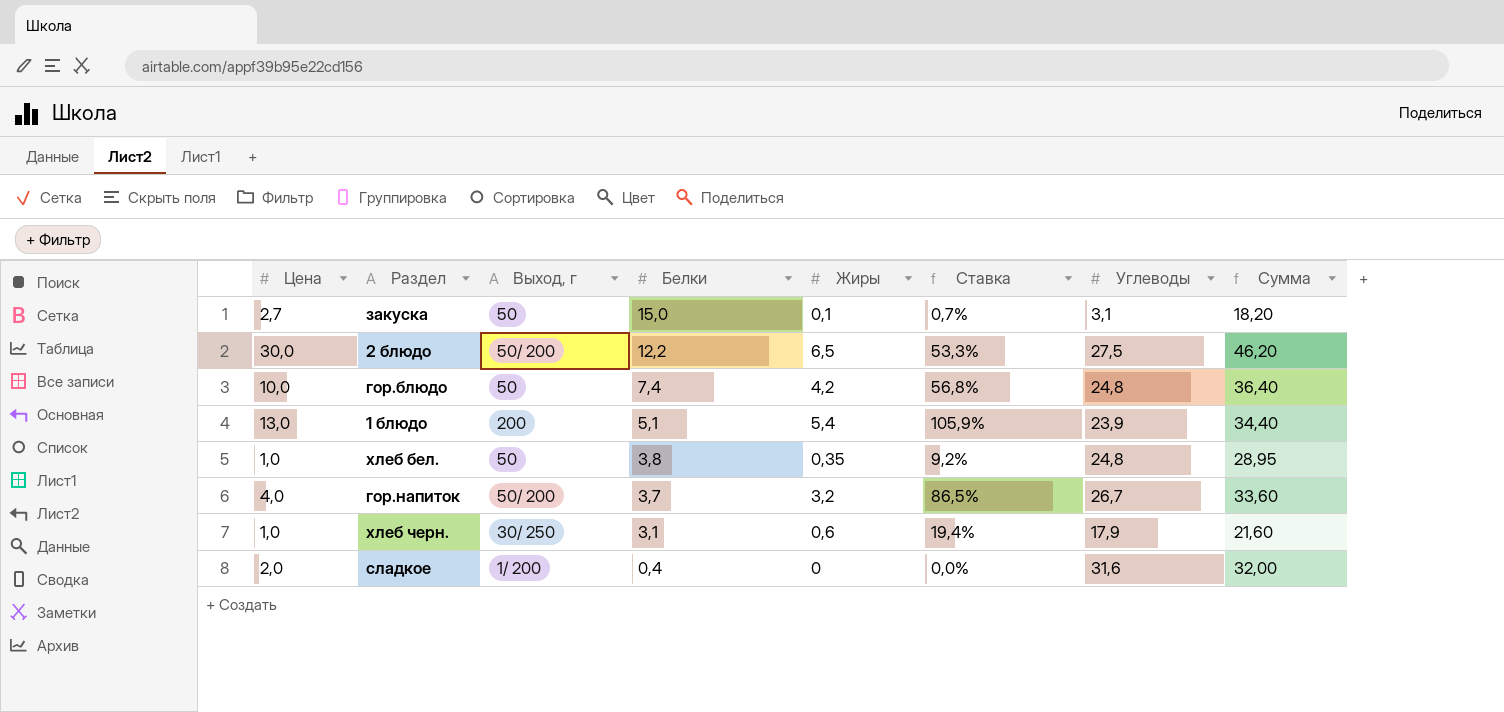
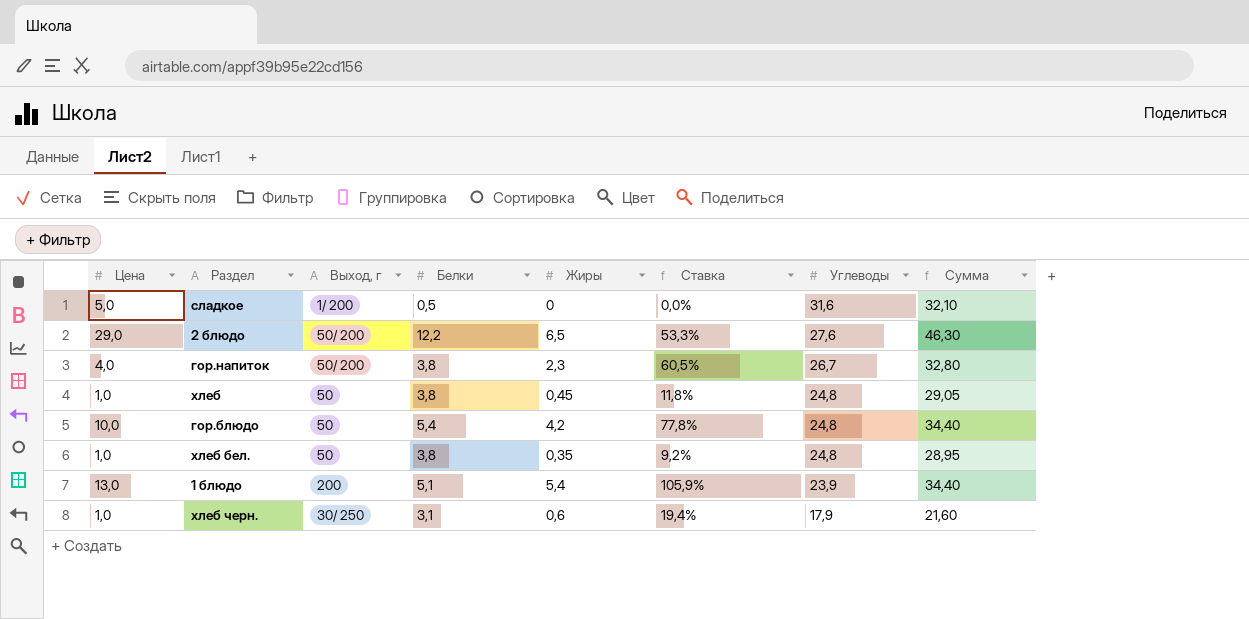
row order: Белки descending -> Углеводы descending
row закуска: 2,7 | 50 | 15,0 | 0,1 | 0,7% | 3,1 | 18,20 -> none
сладкое | Цена: 2,0 -> 5,0
сладкое | Белки: 0,4 -> 0,5
сладкое | Сумма: 32,00 -> 32,10
2 блюдо | Цена: 30,0 -> 29,0
2 блюдо | Углеводы: 27,5 -> 27,6
2 блюдо | Сумма: 46,20 -> 46,30
гор.напиток | Белки: 3,7 -> 3,8
гор.напиток | Жиры: 3,2 -> 2,3
гор.напиток | Ставка: 86,5% -> 60,5%
гор.напиток | Сумма: 33,60 -> 32,80
row хлеб: none -> 1,0 | 50 | 3,8 | 0,45 | 11,8% | 24,8 | 29,05
гор.блюдо | Белки: 7,4 -> 5,4
гор.блюдо | Ставка: 56,8% -> 77,8%
гор.блюдо | Сумма: 36,40 -> 34,40

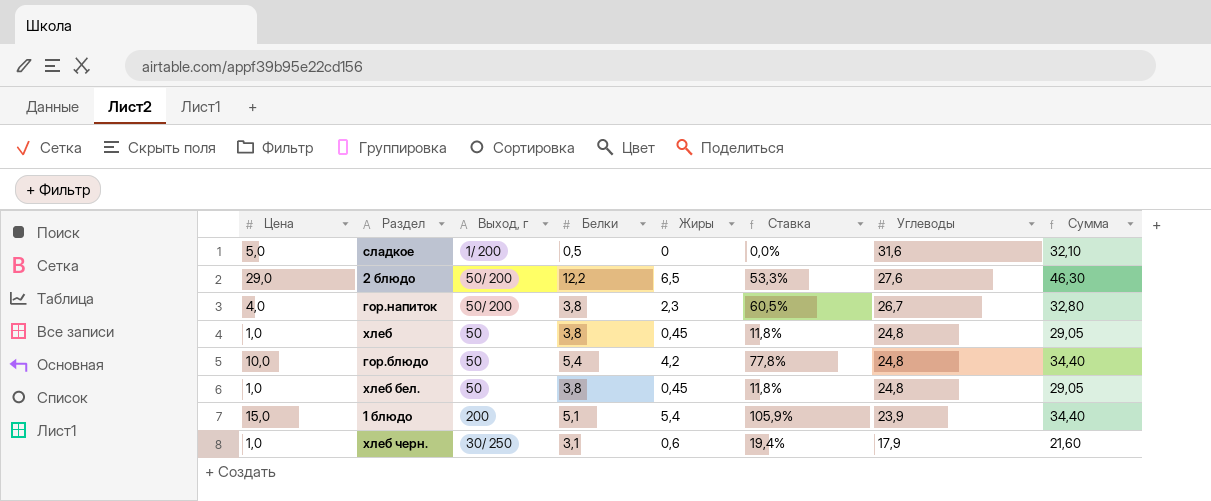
хлеб бел. | Жиры: 0,35 -> 0,45
хлеб бел. | Ставка: 9,2% -> 11,8%
хлеб бел. | Сумма: 28,95 -> 29,05
1 блюдо | Цена: 13,0 -> 15,0

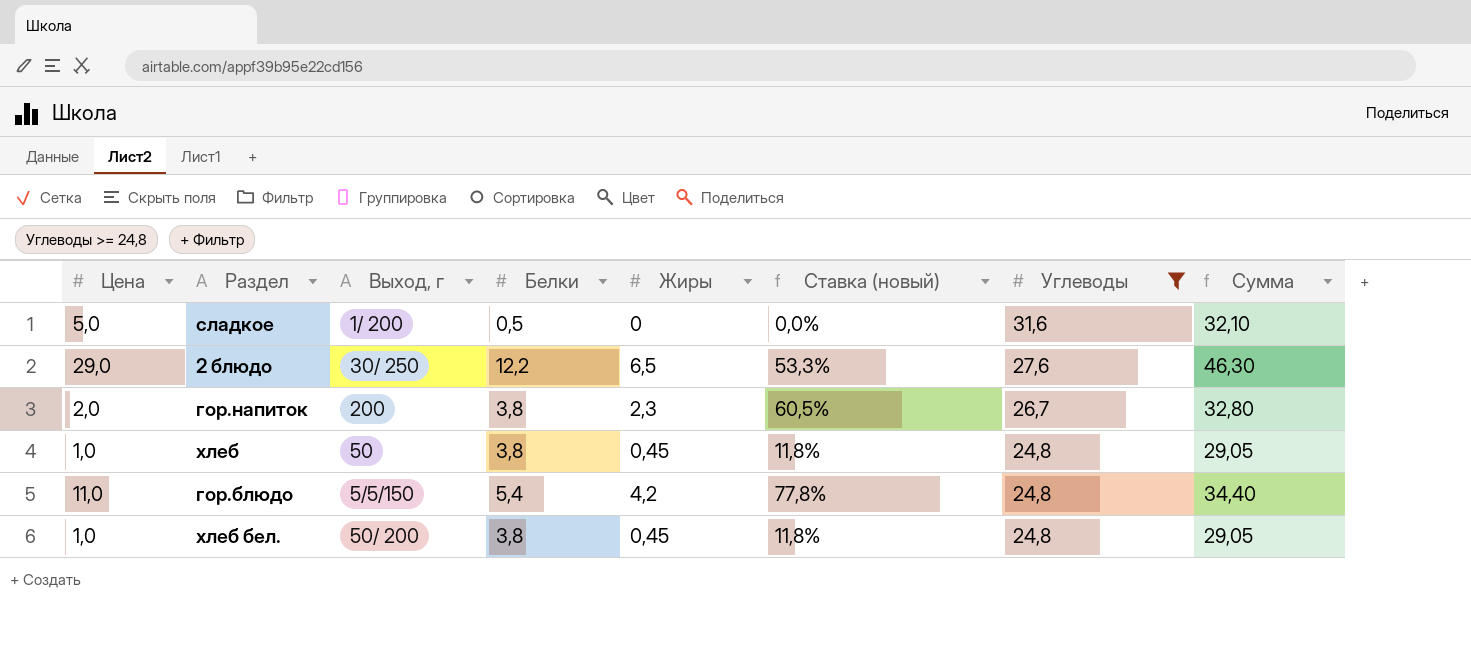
filter: none -> Углеводы >= 24,8
column name: Ставка -> Ставка (новый)
2 блюдо | Выход, г: 50/ 200 -> 30/ 250
гор.напиток | Цена: 4,0 -> 2,0
гор.напиток | Выход, г: 50/ 200 -> 200
гор.блюдо | Цена: 10,0 -> 11,0
гор.блюдо | Выход, г: 50 -> 5/5/150
хлеб бел. | Выход, г: 50 -> 50/ 200

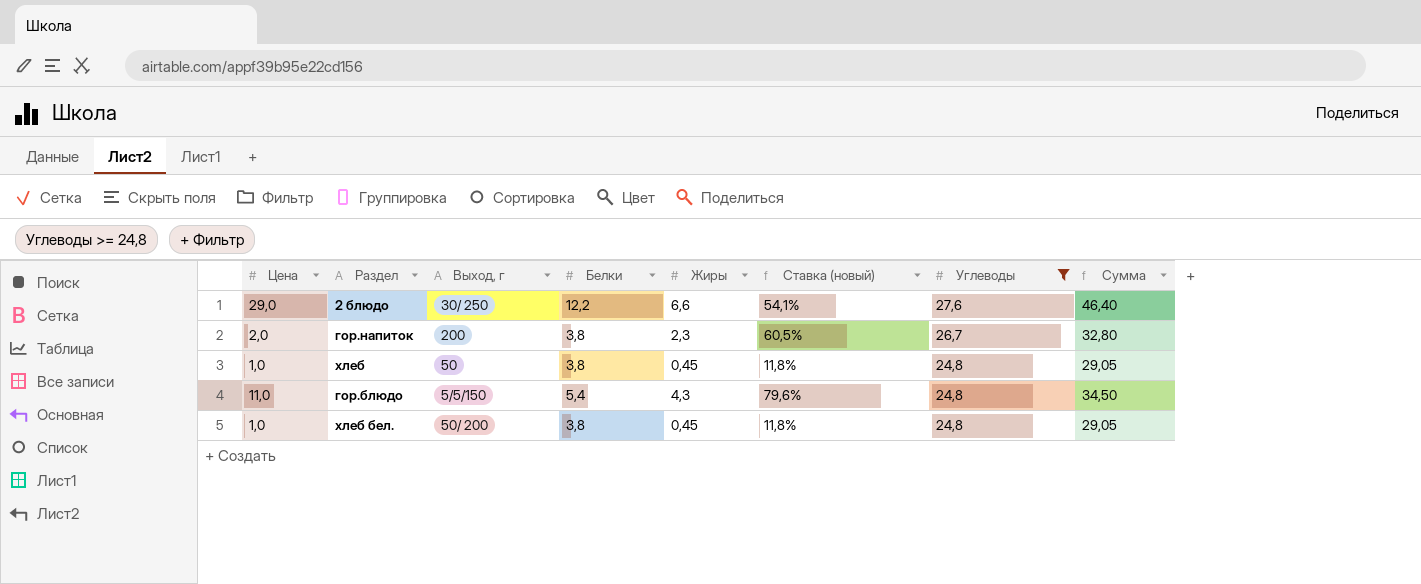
row сладкое: 5,0 | 1/ 200 | 0,5 | 0 | 0,0% | 31,6 | 32,10 -> none
2 блюдо | Жиры: 6,5 -> 6,6
2 блюдо | Ставка (новый): 53,3% -> 54,1%
2 блюдо | Сумма: 46,30 -> 46,40
гор.блюдо | Жиры: 4,2 -> 4,3
гор.блюдо | Ставка (новый): 77,8% -> 79,6%
гор.блюдо | Сумма: 34,40 -> 34,50

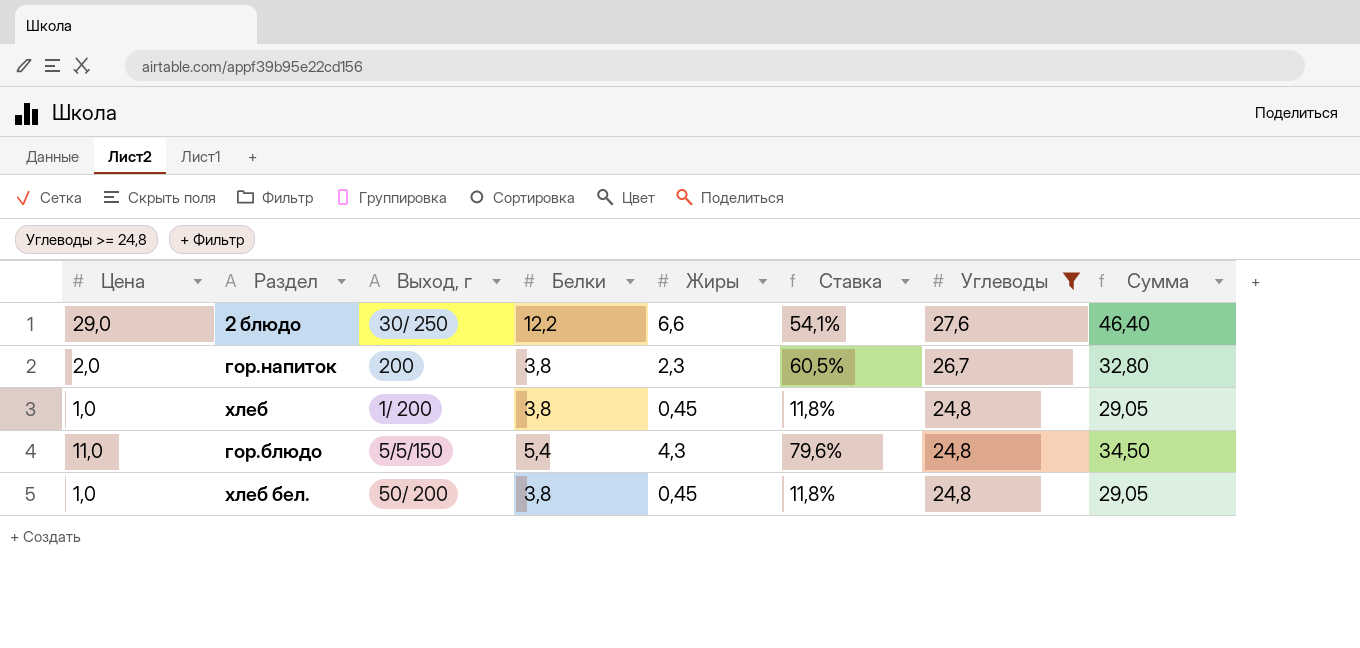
column name: Ставка (новый) -> Ставка
хлеб | Выход, г: 50 -> 1/ 200

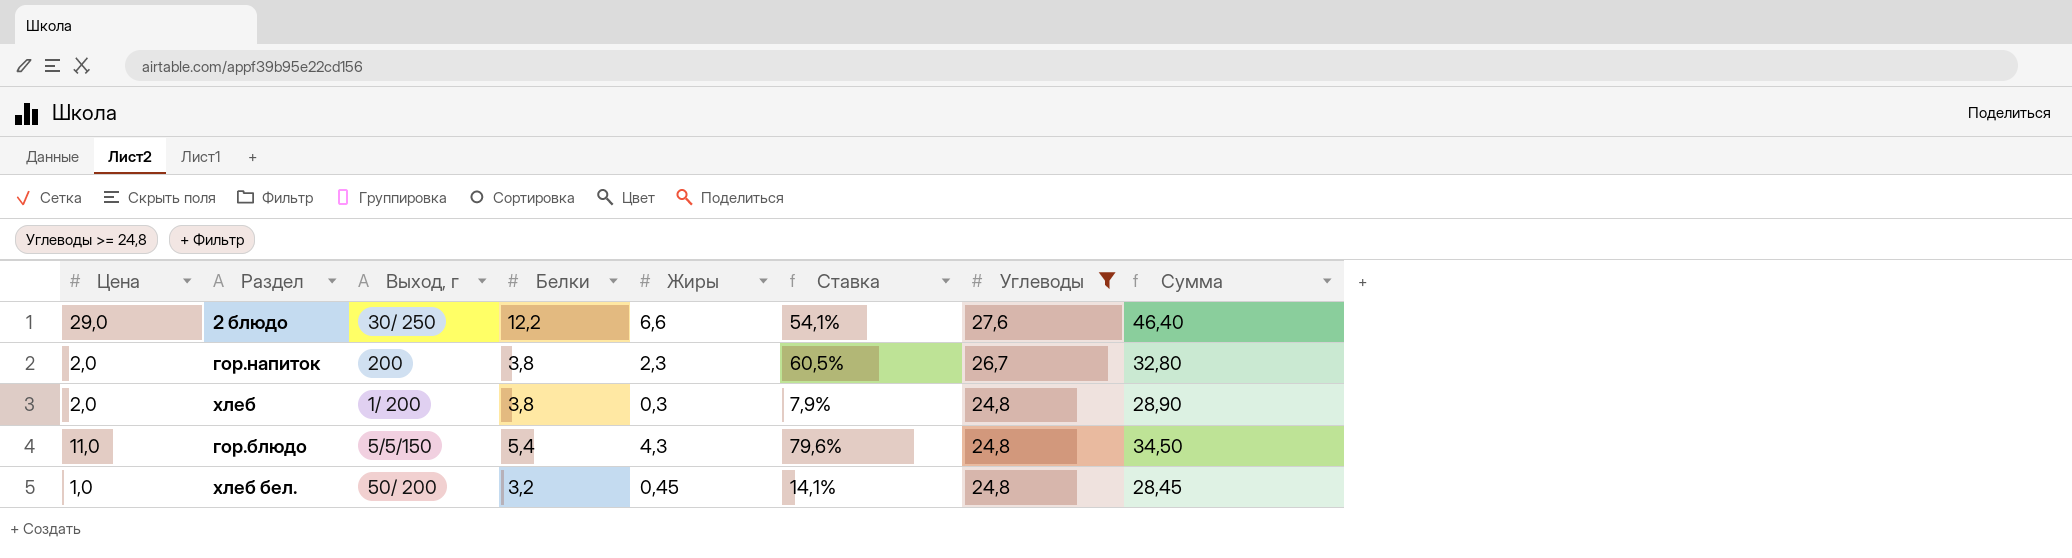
хлеб | Цена: 1,0 -> 2,0
хлеб | Жиры: 0,45 -> 0,3
хлеб | Ставка: 11,8% -> 7,9%
хлеб | Сумма: 29,05 -> 28,90
хлеб бел. | Белки: 3,8 -> 3,2
хлеб бел. | Ставка: 11,8% -> 14,1%
хлеб бел. | Сумма: 29,05 -> 28,45

